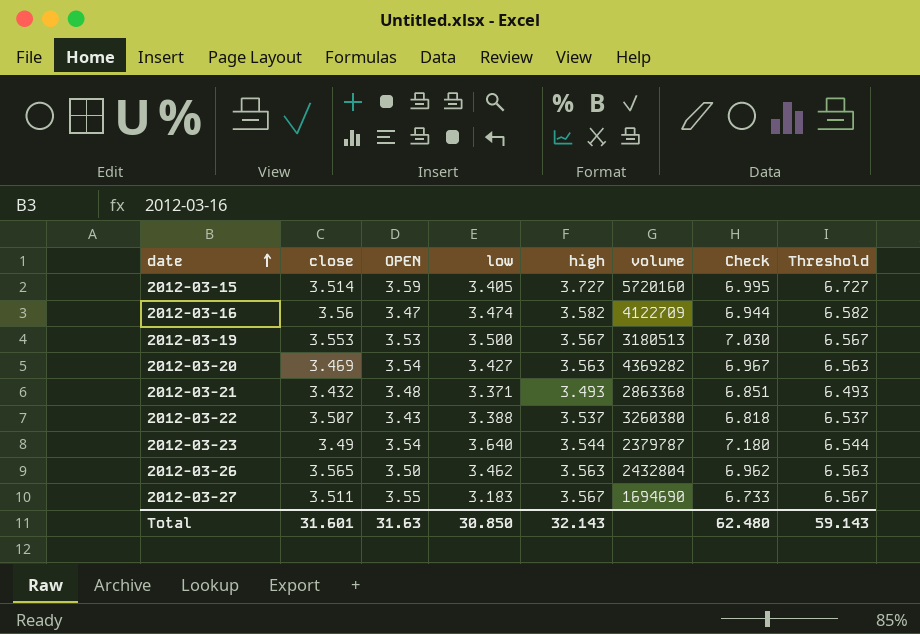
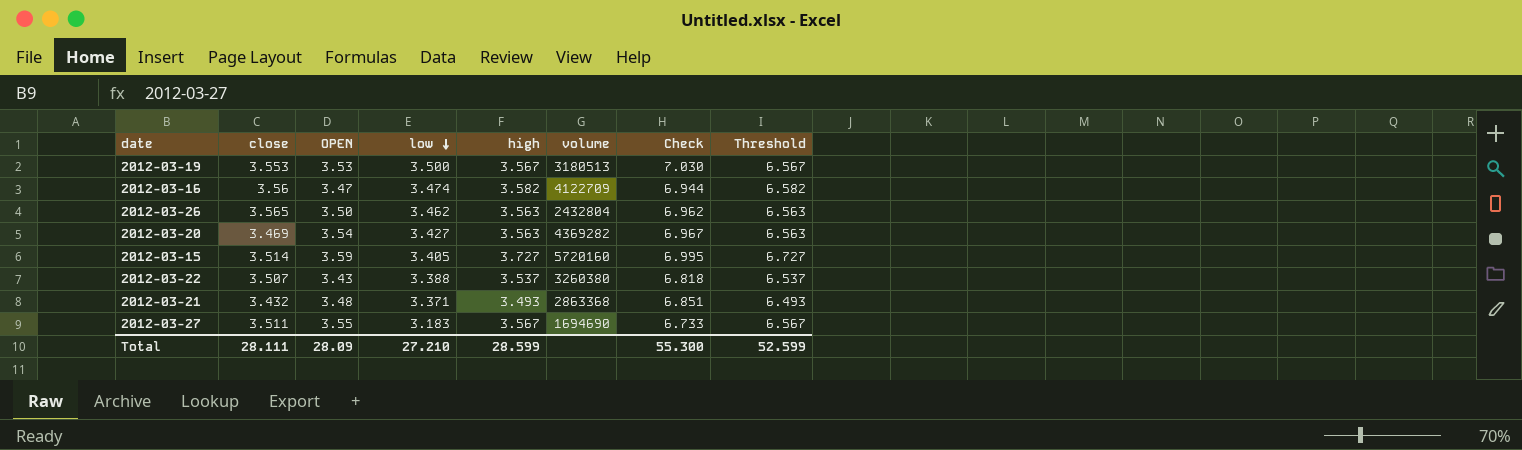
row order: date ascending -> low descending
row 2012-03-23: 3.49 | 3.54 | 3.640 | 3.544 | 2379787 | 7.180 | 6.544 -> none
Total | close: 31.601 -> 28.111
Total | OPEN: 31.63 -> 28.09
Total | low: 30.850 -> 27.210
Total | high: 32.143 -> 28.599
Total | Check: 62.480 -> 55.300
Total | Threshold: 59.143 -> 52.599

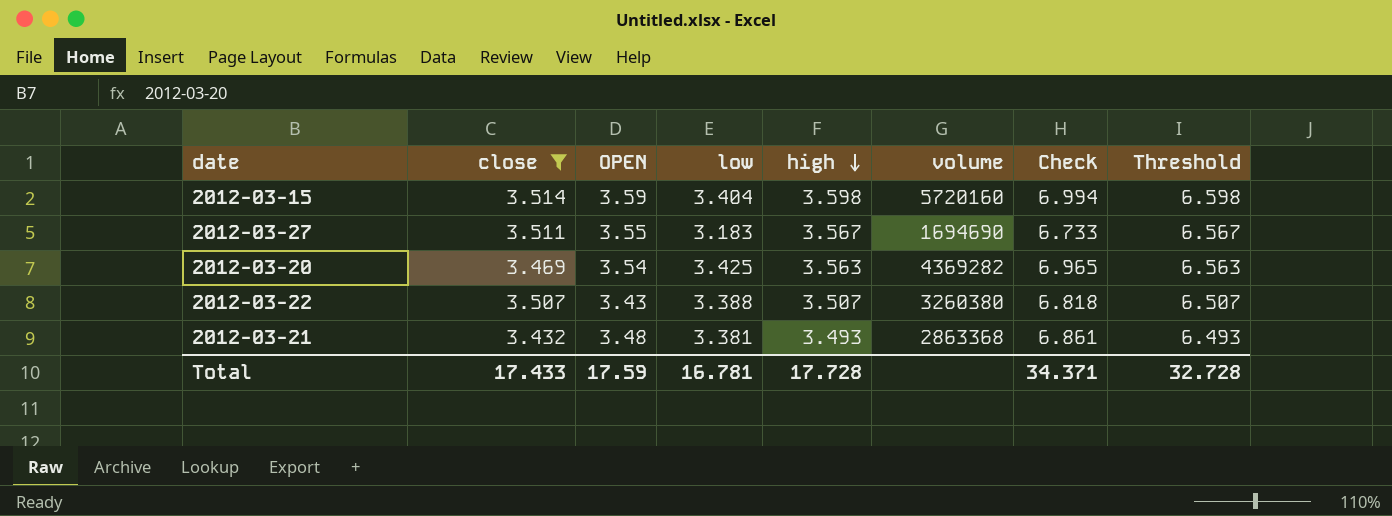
filter: none -> close <= 3.514
row order: low descending -> high descending
2012-03-15 | low: 3.405 -> 3.404
2012-03-15 | high: 3.727 -> 3.598
2012-03-15 | Check: 6.995 -> 6.994
2012-03-15 | Threshold: 6.727 -> 6.598
2012-03-20 | low: 3.427 -> 3.425
2012-03-20 | Check: 6.967 -> 6.965
2012-03-22 | high: 3.537 -> 3.507
2012-03-22 | Threshold: 6.537 -> 6.507
2012-03-21 | low: 3.371 -> 3.381
2012-03-21 | Check: 6.851 -> 6.861
Total | close: 28.111 -> 17.433
Total | OPEN: 28.09 -> 17.59
Total | low: 27.210 -> 16.781
Total | high: 28.599 -> 17.728
Total | Check: 55.300 -> 34.371
Total | Threshold: 52.599 -> 32.728

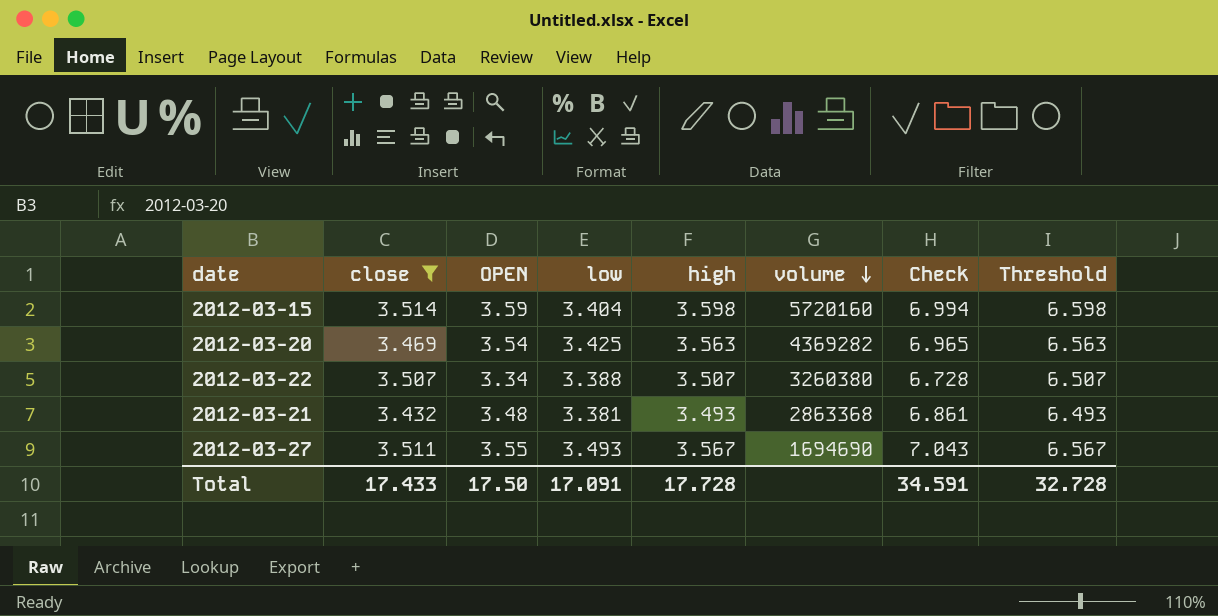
row order: high descending -> volume descending
2012-03-22 | OPEN: 3.43 -> 3.34
2012-03-22 | Check: 6.818 -> 6.728
2012-03-27 | low: 3.183 -> 3.493
2012-03-27 | Check: 6.733 -> 7.043
Total | OPEN: 17.59 -> 17.50
Total | low: 16.781 -> 17.091
Total | Check: 34.371 -> 34.591

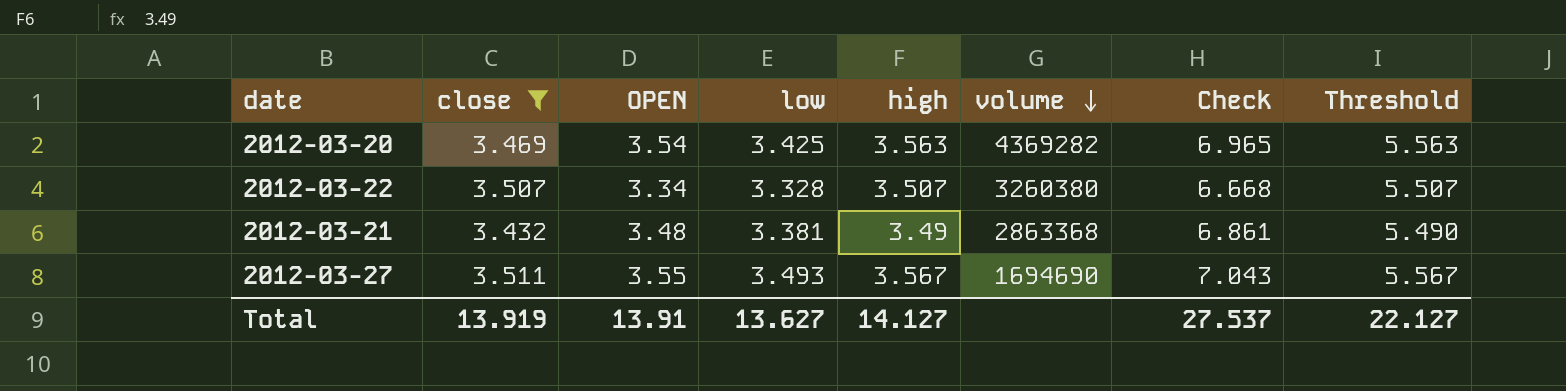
column Threshold | formula: [high] + 3 -> [high] + 2
row 2012-03-15: 3.514 | 3.59 | 3.404 | 3.598 | 5720160 | 6.994 | 6.598 -> none
2012-03-22 | low: 3.388 -> 3.328
2012-03-22 | Check: 6.728 -> 6.668
2012-03-21 | high: 3.493 -> 3.49
Total | close: 17.433 -> 13.919
Total | OPEN: 17.50 -> 13.91
Total | low: 17.091 -> 13.627
Total | high: 17.728 -> 14.127
Total | Check: 34.591 -> 27.537
Total | Threshold: 32.728 -> 22.127

